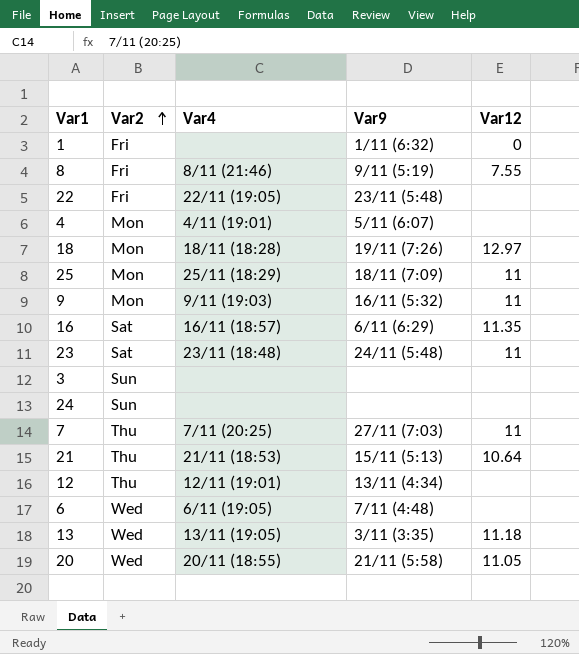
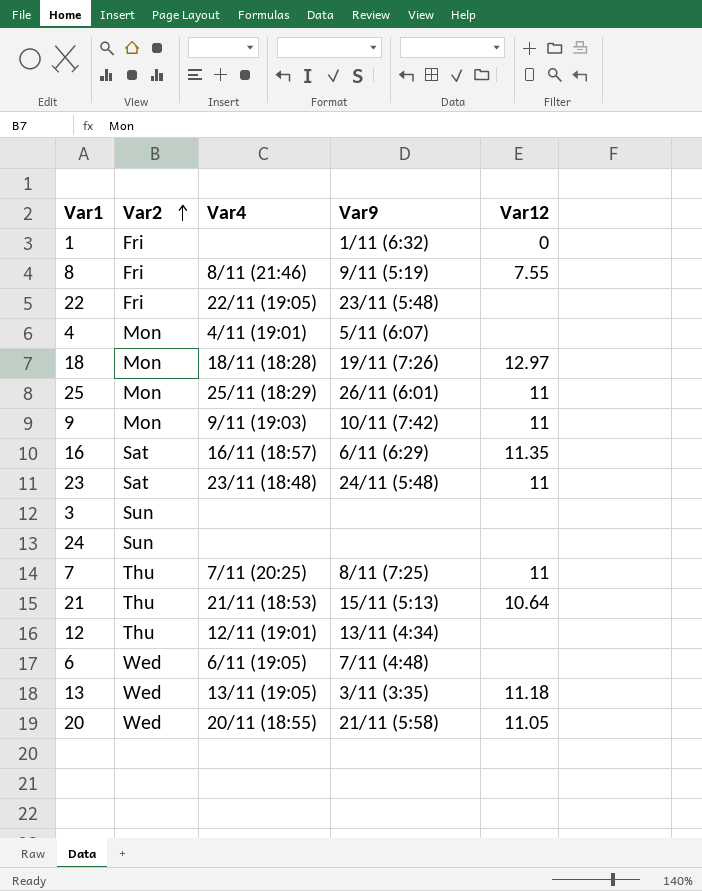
25 | Var9: 18/11 (7:09) -> 26/11 (6:01)
9 | Var9: 16/11 (5:32) -> 10/11 (7:42)
7 | Var9: 27/11 (7:03) -> 8/11 (7:25)

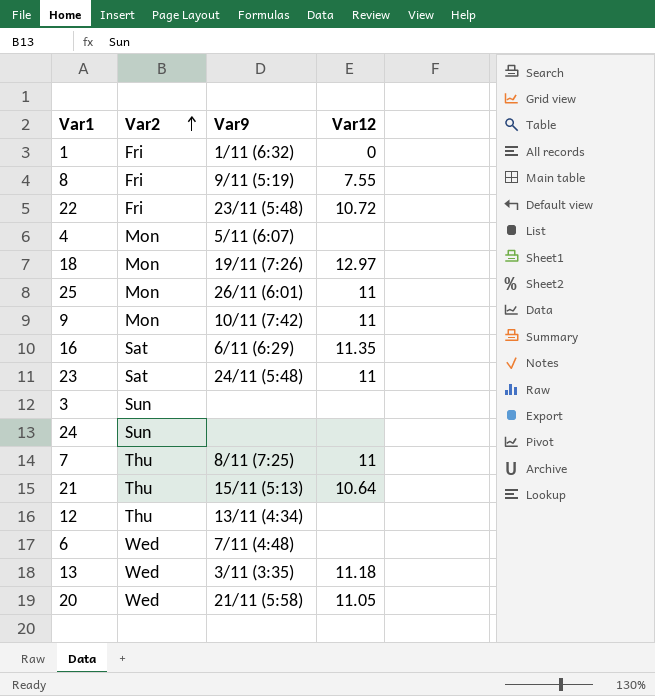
column Var4 | position: 3 -> none
22 | Var12: none -> 10.72

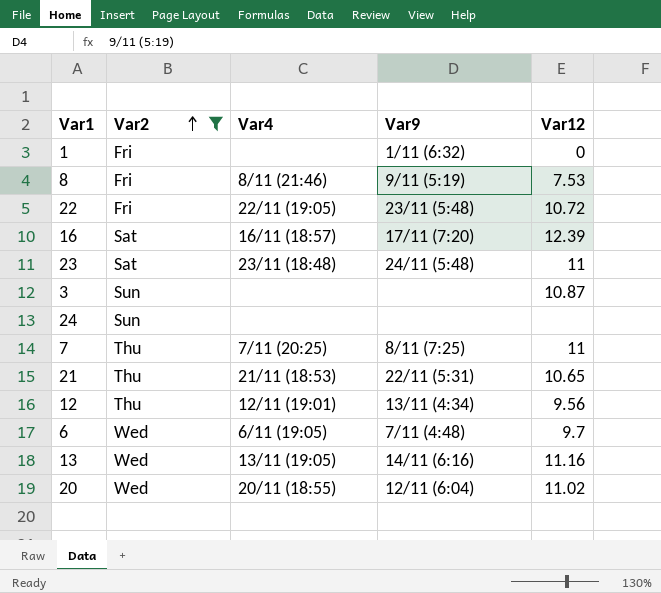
filter: none -> Var2 != Mon
column Var4 | position: none -> 3
8 | Var12: 7.55 -> 7.53
16 | Var9: 6/11 (6:29) -> 17/11 (7:20)
16 | Var12: 11.35 -> 12.39
3 | Var12: none -> 10.87
21 | Var9: 15/11 (5:13) -> 22/11 (5:31)
21 | Var12: 10.64 -> 10.65
12 | Var12: none -> 9.56
6 | Var12: none -> 9.7
13 | Var9: 3/11 (3:35) -> 14/11 (6:16)
13 | Var12: 11.18 -> 11.16
20 | Var9: 21/11 (5:58) -> 12/11 (6:04)
20 | Var12: 11.05 -> 11.02

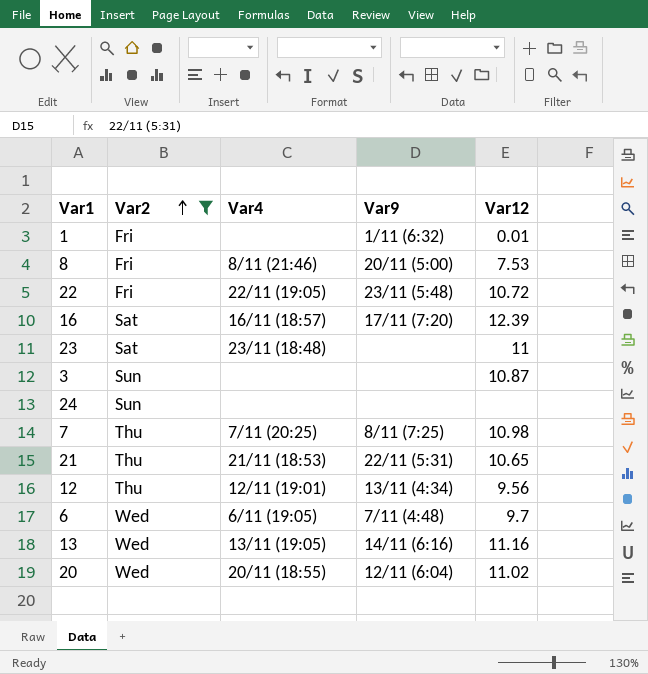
1 | Var12: 0 -> 0.01
8 | Var9: 9/11 (5:19) -> 20/11 (5:00)
23 | Var9: 24/11 (5:48) -> none
7 | Var12: 11 -> 10.98

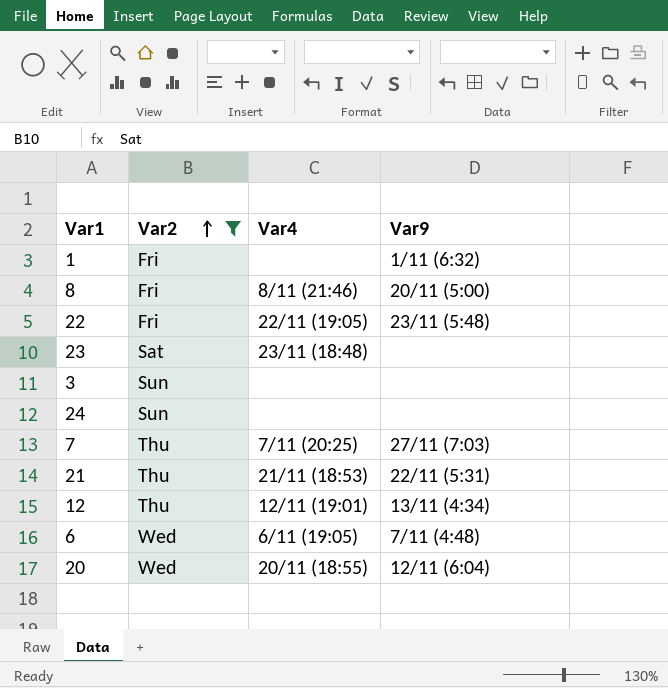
column Var12 | position: 5 -> none
row 16: Sat | 16/11 (18:57) | 17/11 (7:20) | 12.39 -> none
row 13: Wed | 13/11 (19:05) | 14/11 (6:16) | 11.16 -> none
7 | Var9: 8/11 (7:25) -> 27/11 (7:03)

